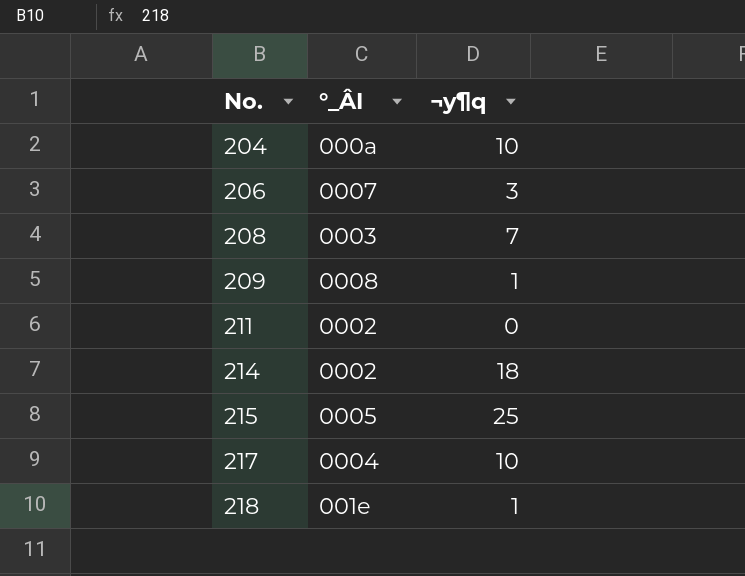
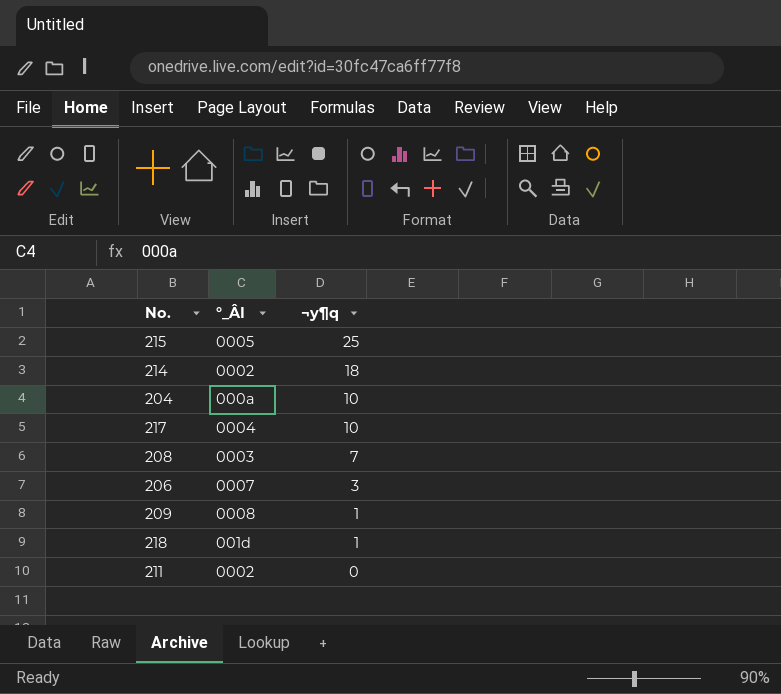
row order: No. ascending -> ¬y¶q descending
218 | °_ÂI: 001e -> 001d

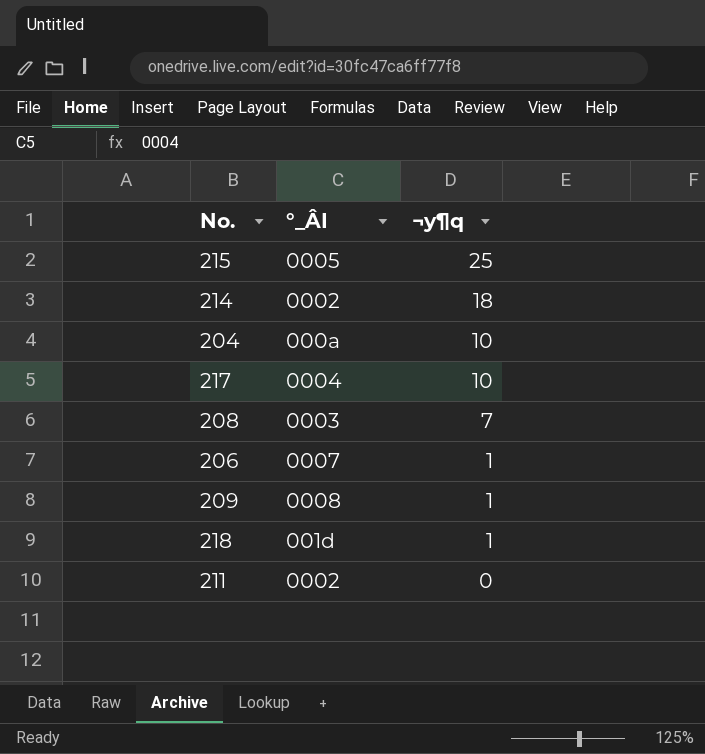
206 | ¬y¶q: 3 -> 1

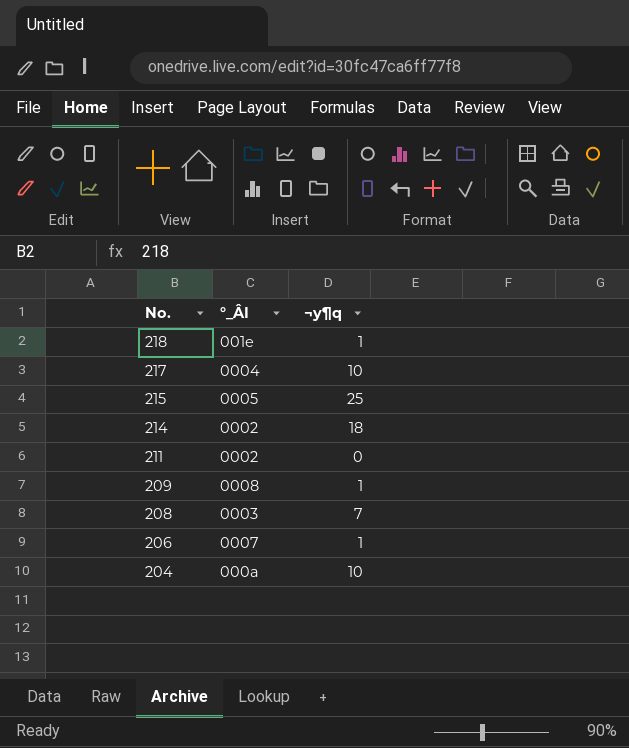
row order: ¬y¶q descending -> No. descending
218 | °_ÂI: 001d -> 001e

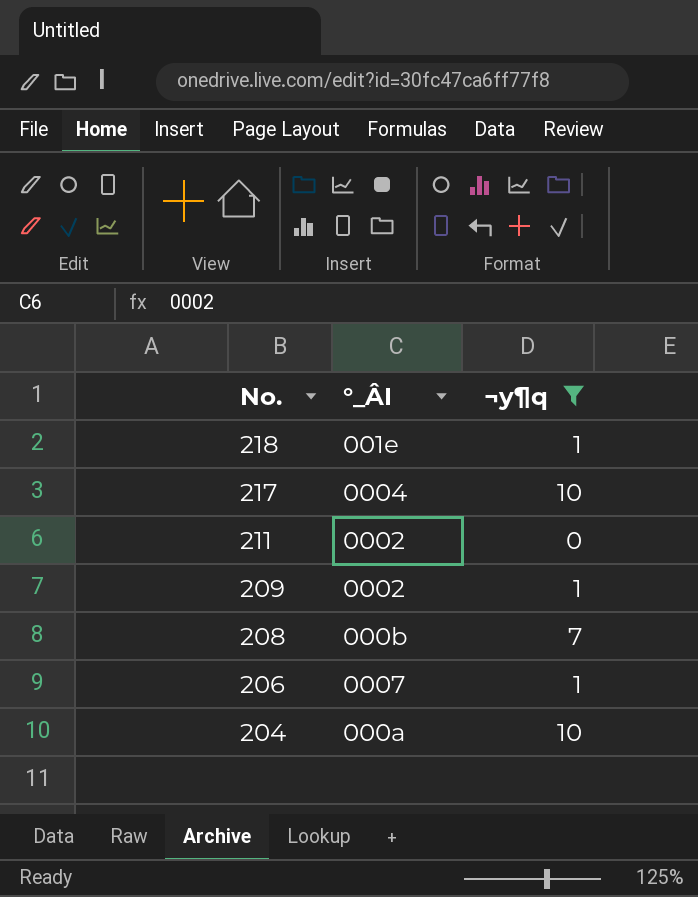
filter: none -> ¬y¶q <= 10
209 | °_ÂI: 0008 -> 0002
208 | °_ÂI: 0003 -> 000b

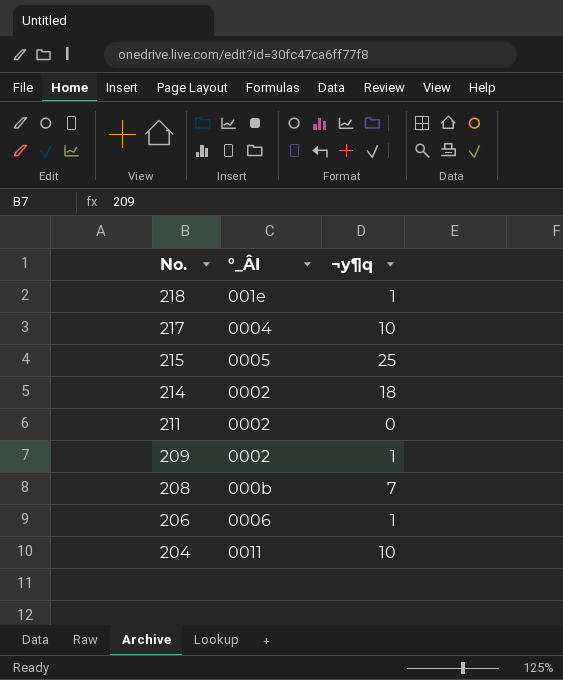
filter: ¬y¶q <= 10 -> none
206 | °_ÂI: 0007 -> 0006
204 | °_ÂI: 000a -> 0011

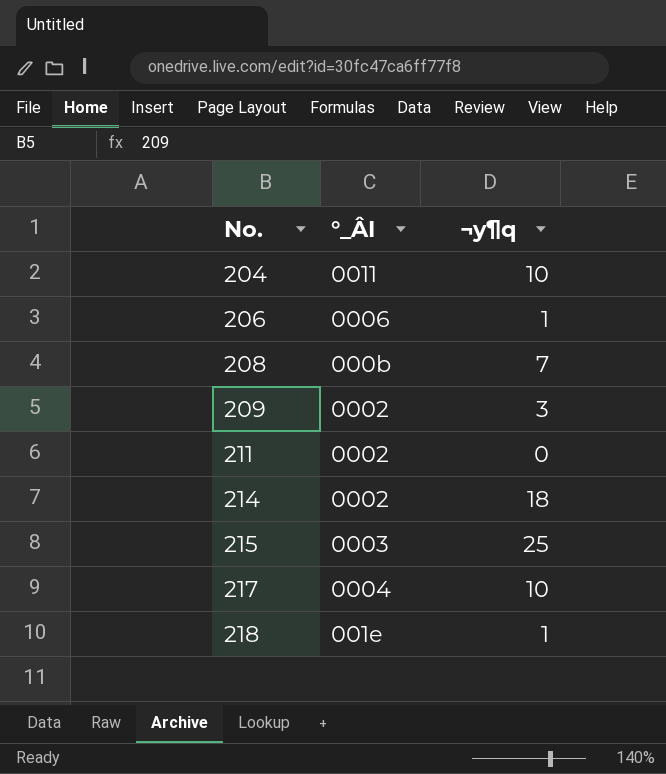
row order: No. descending -> No. ascending
209 | ¬y¶q: 1 -> 3
215 | °_ÂI: 0005 -> 0003

